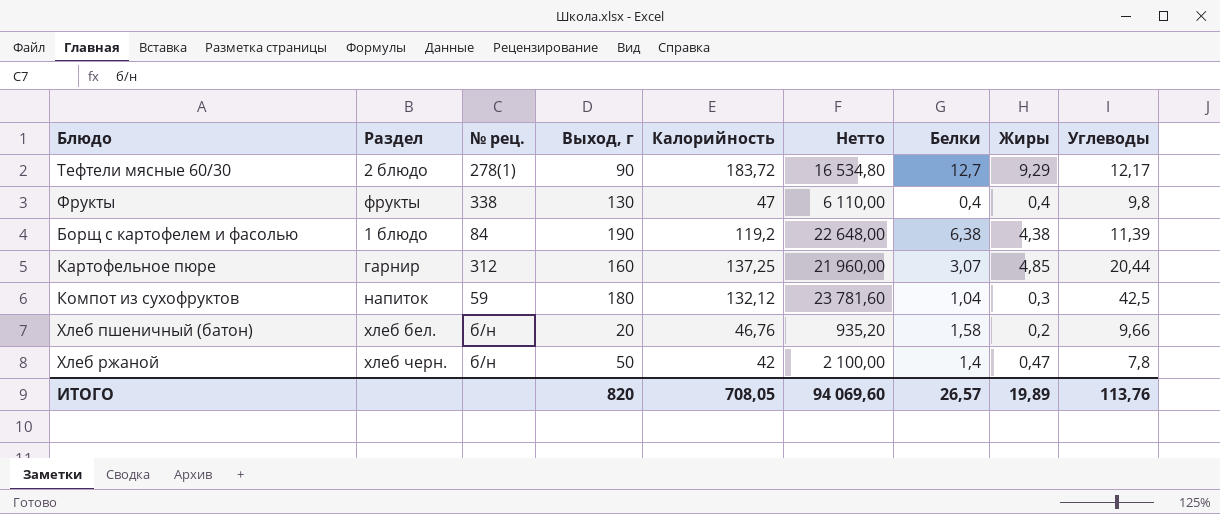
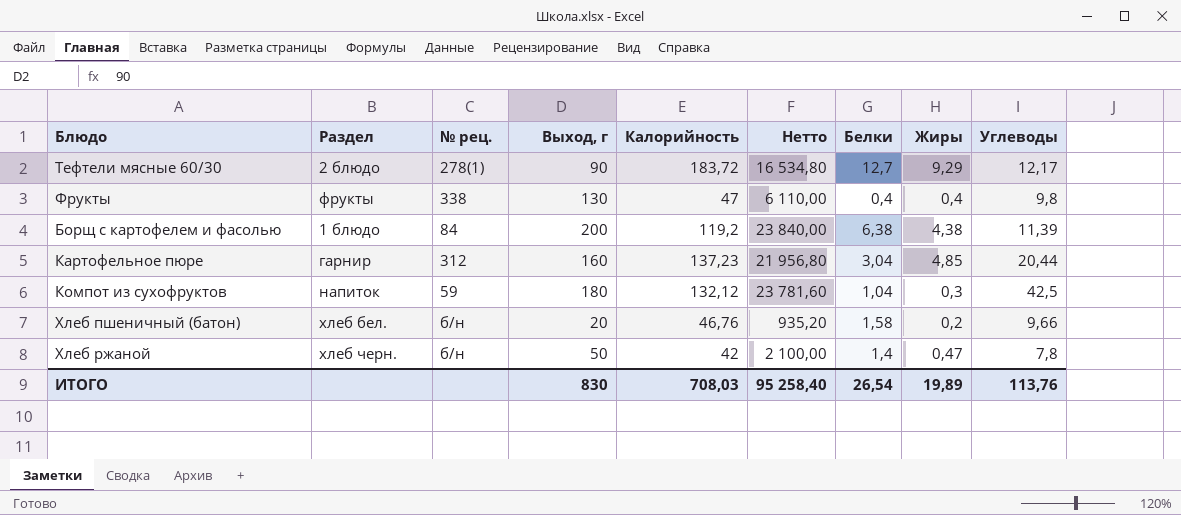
Борщ с картофелем и фасолью | Выход, г: 190 -> 200
Борщ с картофелем и фасолью | Нетто: 22 648,00 -> 23 840,00
Картофельное пюре | Калорийность: 137,25 -> 137,23
Картофельное пюре | Нетто: 21 960,00 -> 21 956,80
Картофельное пюре | Белки: 3,07 -> 3,04
ИТОГО | Выход, г: 820 -> 830
ИТОГО | Калорийность: 708,05 -> 708,03
ИТОГО | Нетто: 94 069,60 -> 95 258,40
ИТОГО | Белки: 26,57 -> 26,54

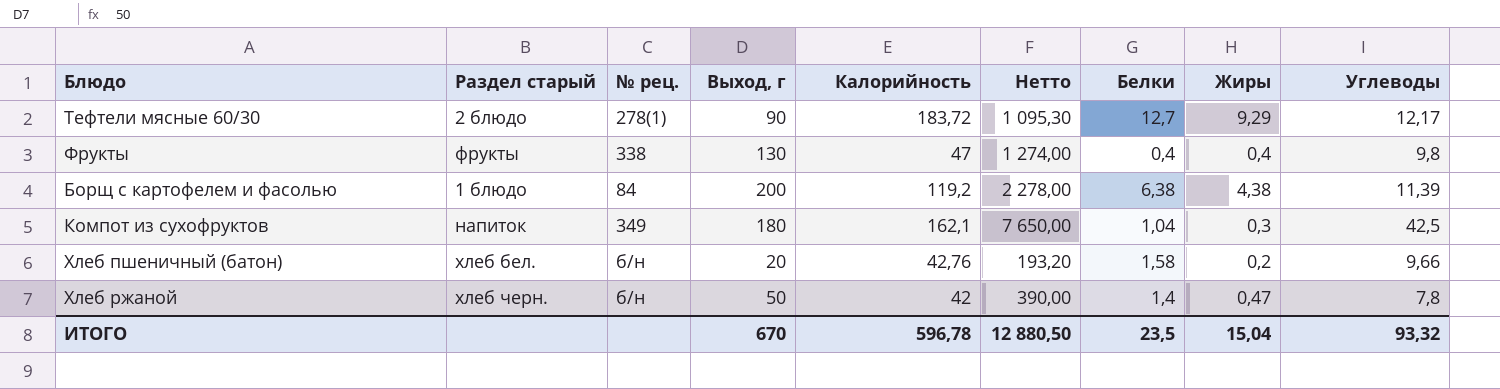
column name: Раздел -> Раздел старый
column Нетто | formula: [Выход, г] * [Калорийность] -> [Выход, г] * [Углеводы]
row Картофельное пюре: гарнир | 312 | 160 | 137,23 | 21 956,80 | 3,04 | 4,85 | 20,44 -> none
Компот из сухофруктов | № рец.: 59 -> 349
Компот из сухофруктов | Калорийность: 132,12 -> 162,1
Хлеб пшеничный (батон) | Калорийность: 46,76 -> 42,76
ИТОГО | Выход, г: 830 -> 670
ИТОГО | Калорийность: 708,03 -> 596,78
ИТОГО | Нетто: 95 258,40 -> 12 880,50
ИТОГО | Белки: 26,54 -> 23,5
ИТОГО | Жиры: 19,89 -> 15,04
ИТОГО | Углеводы: 113,76 -> 93,32

